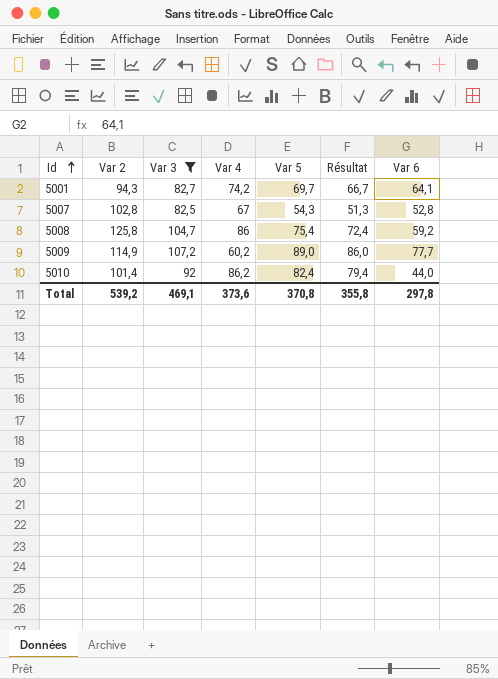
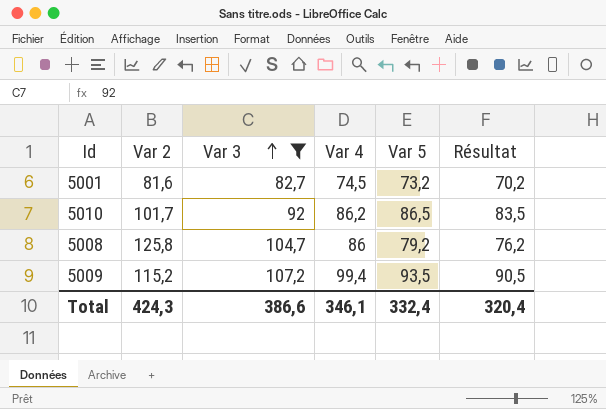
row order: Id ascending -> Var 3 ascending
column Var 6 | position: 7 -> none
row 5007: 102,8 | 82,5 | 67 | 54,3 | 51,3 | 52,8 -> none
5001 | Var 2: 94,3 -> 81,6
5001 | Var 4: 74,2 -> 74,5
5001 | Var 5: 69,7 -> 73,2
5001 | Résultat: 66,7 -> 70,2
5010 | Var 2: 101,4 -> 101,7
5010 | Var 5: 82,4 -> 86,5
5010 | Résultat: 79,4 -> 83,5
5008 | Var 5: 75,4 -> 79,2
5008 | Résultat: 72,4 -> 76,2
5009 | Var 2: 114,9 -> 115,2
5009 | Var 4: 60,2 -> 99,4
5009 | Var 5: 89,0 -> 93,5
5009 | Résultat: 86,0 -> 90,5
Total | Var 2: 539,2 -> 424,3
Total | Var 3: 469,1 -> 386,6
Total | Var 4: 373,6 -> 346,1
Total | Var 5: 370,8 -> 332,4
Total | Résultat: 355,8 -> 320,4

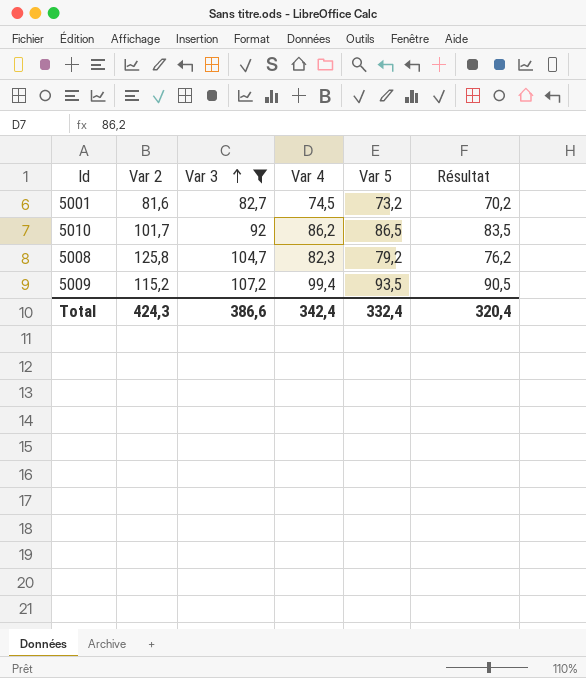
5008 | Var 4: 86 -> 82,3
Total | Var 4: 346,1 -> 342,4

